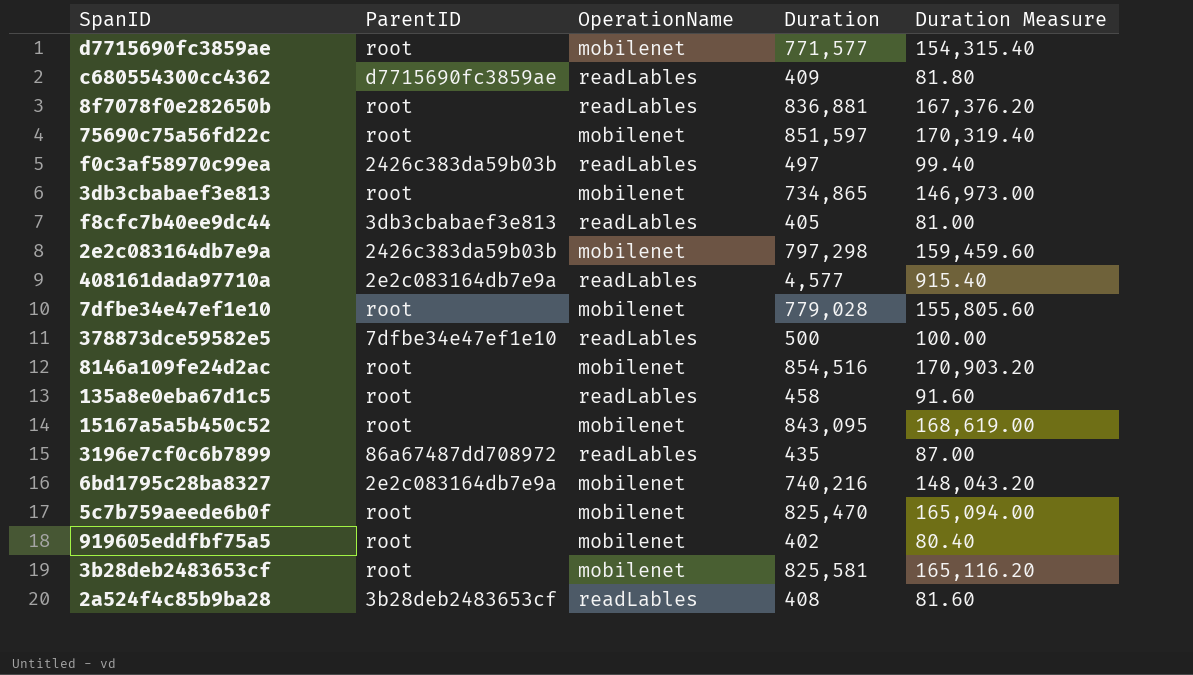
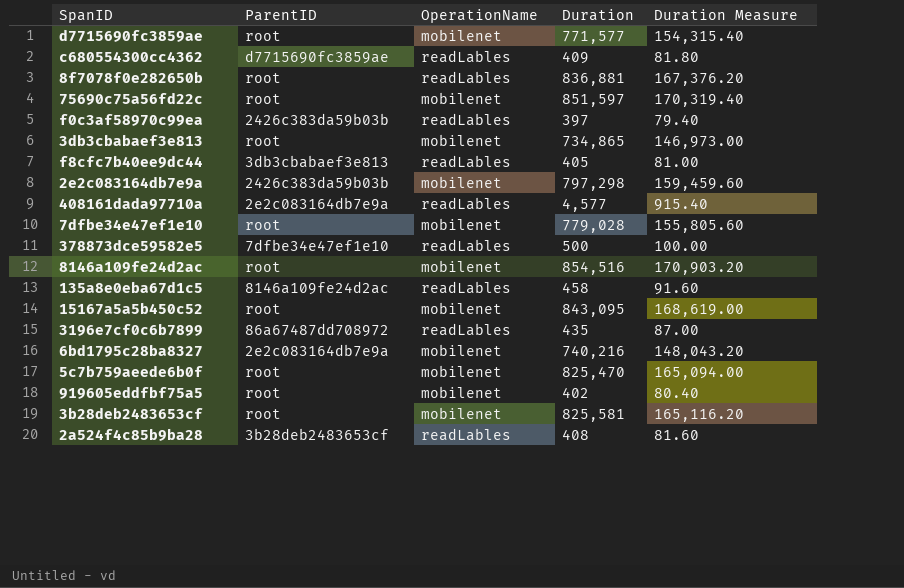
f0c3af58970c99ea | Duration: 497 -> 397
f0c3af58970c99ea | Duration Measure: 99.40 -> 79.40
135a8e0eba67d1c5 | ParentID: root -> 8146a109fe24d2ac

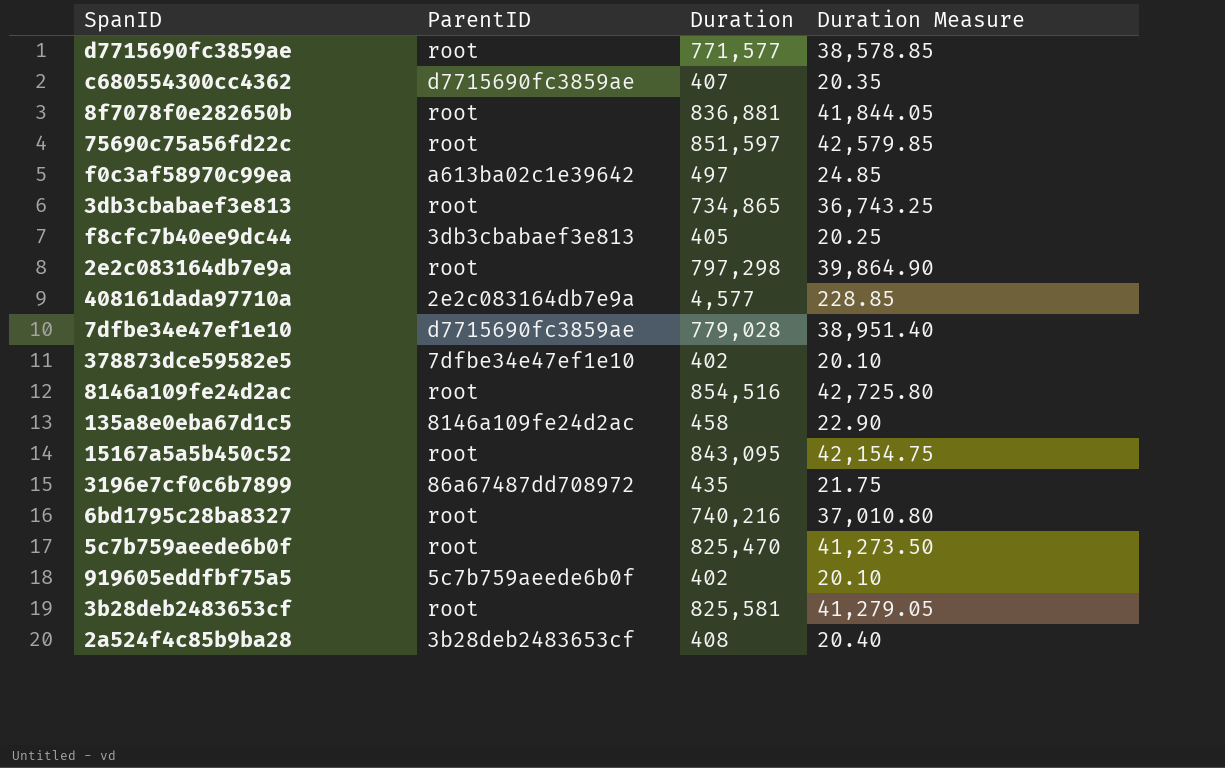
column OperationName | position: 3 -> none
column Duration Measure | formula: [Duration] * 0.2 -> [Duration] * 0.05
c680554300cc4362 | Duration: 409 -> 407
f0c3af58970c99ea | ParentID: 2426c383da59b03b -> a613ba02c1e39642
f0c3af58970c99ea | Duration: 397 -> 497
2e2c083164db7e9a | ParentID: 2426c383da59b03b -> root
7dfbe34e47ef1e10 | ParentID: root -> d7715690fc3859ae
378873dce59582e5 | Duration: 500 -> 402
6bd1795c28ba8327 | ParentID: 2e2c083164db7e9a -> root
919605eddfbf75a5 | ParentID: root -> 5c7b759aeede6b0f

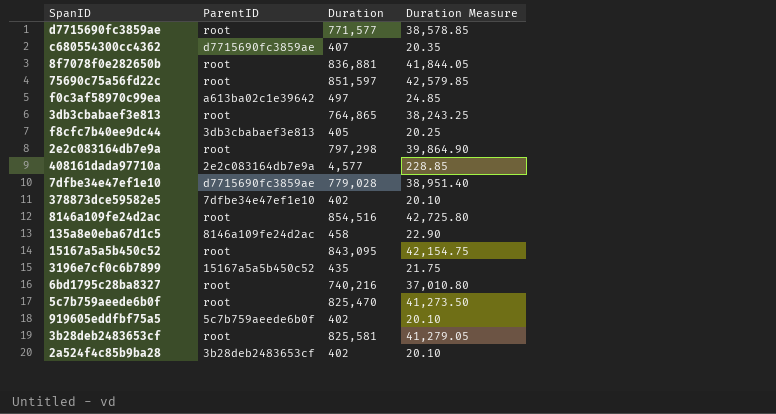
3db3cbabaef3e813 | Duration: 734,865 -> 764,865
3db3cbabaef3e813 | Duration Measure: 36,743.25 -> 38,243.25
3196e7cf0c6b7899 | ParentID: 86a67487dd708972 -> 15167a5a5b450c52
2a524f4c85b9ba28 | Duration: 408 -> 402
2a524f4c85b9ba28 | Duration Measure: 20.40 -> 20.10

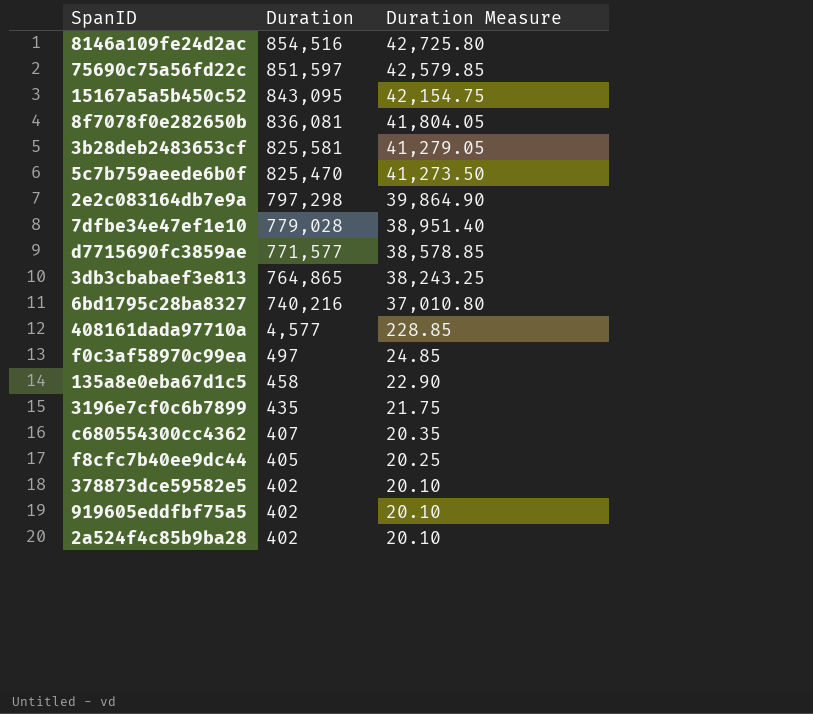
row order: none -> Duration descending
column ParentID | position: 2 -> none
8f7078f0e282650b | Duration: 836,881 -> 836,081
8f7078f0e282650b | Duration Measure: 41,844.05 -> 41,804.05

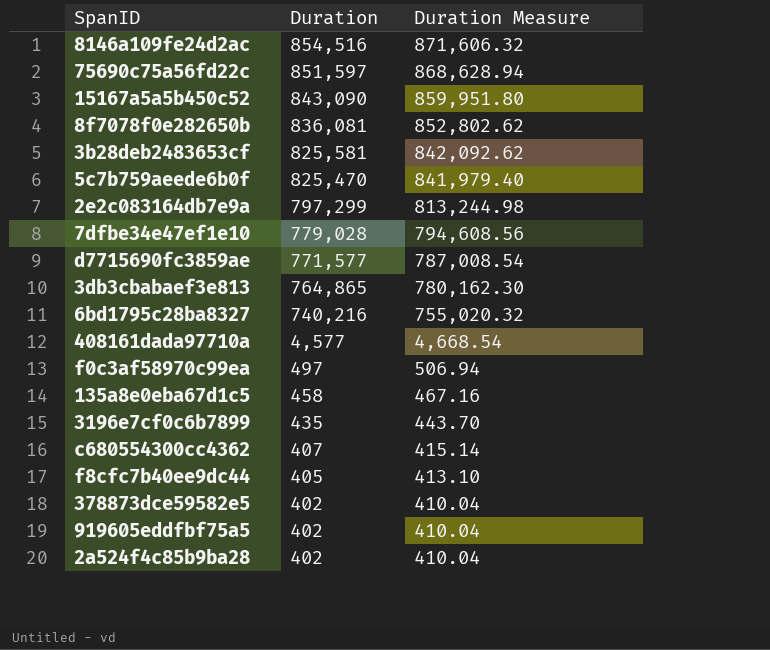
column Duration Measure | formula: [Duration] * 0.05 -> [Duration] * 1.02
15167a5a5b450c52 | Duration: 843,095 -> 843,090
2e2c083164db7e9a | Duration: 797,298 -> 797,299

